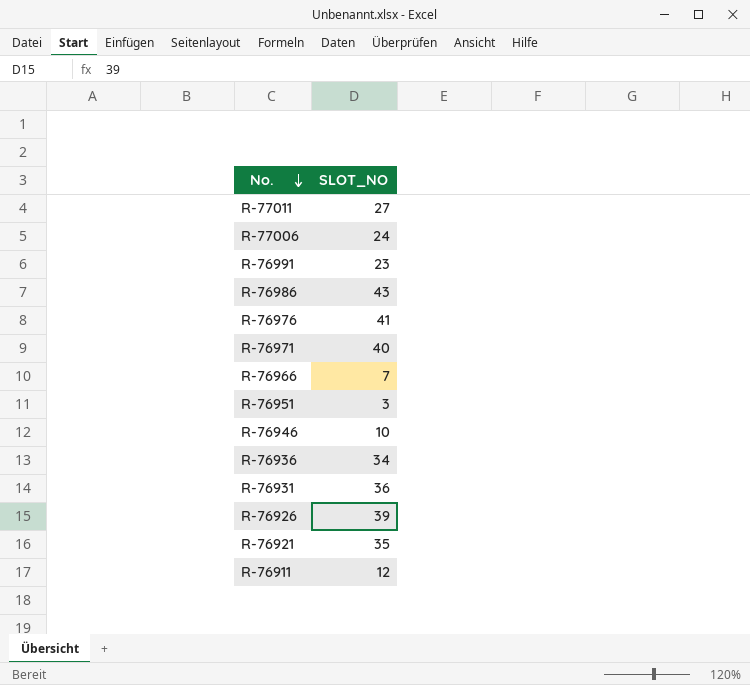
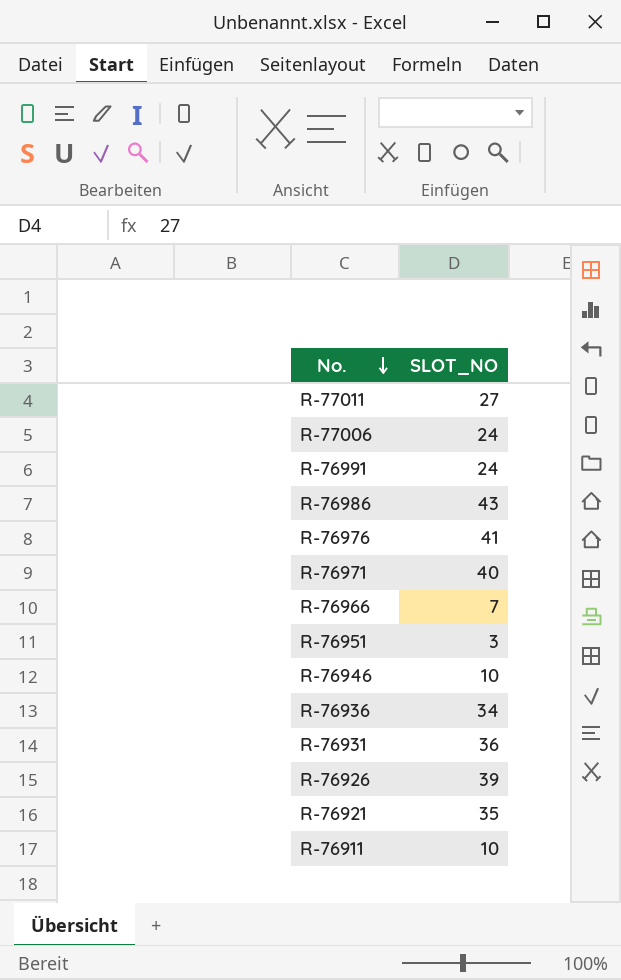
R-76991 | SLOT_NO: 23 -> 24
R-76911 | SLOT_NO: 12 -> 10

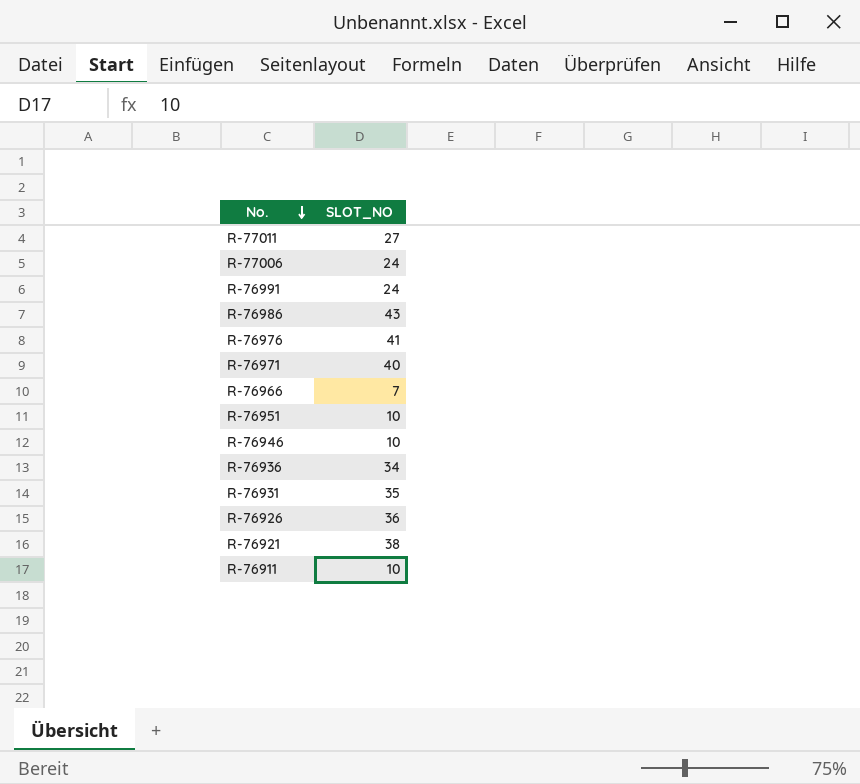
R-76951 | SLOT_NO: 3 -> 10
R-76931 | SLOT_NO: 36 -> 35
R-76926 | SLOT_NO: 39 -> 36
R-76921 | SLOT_NO: 35 -> 38

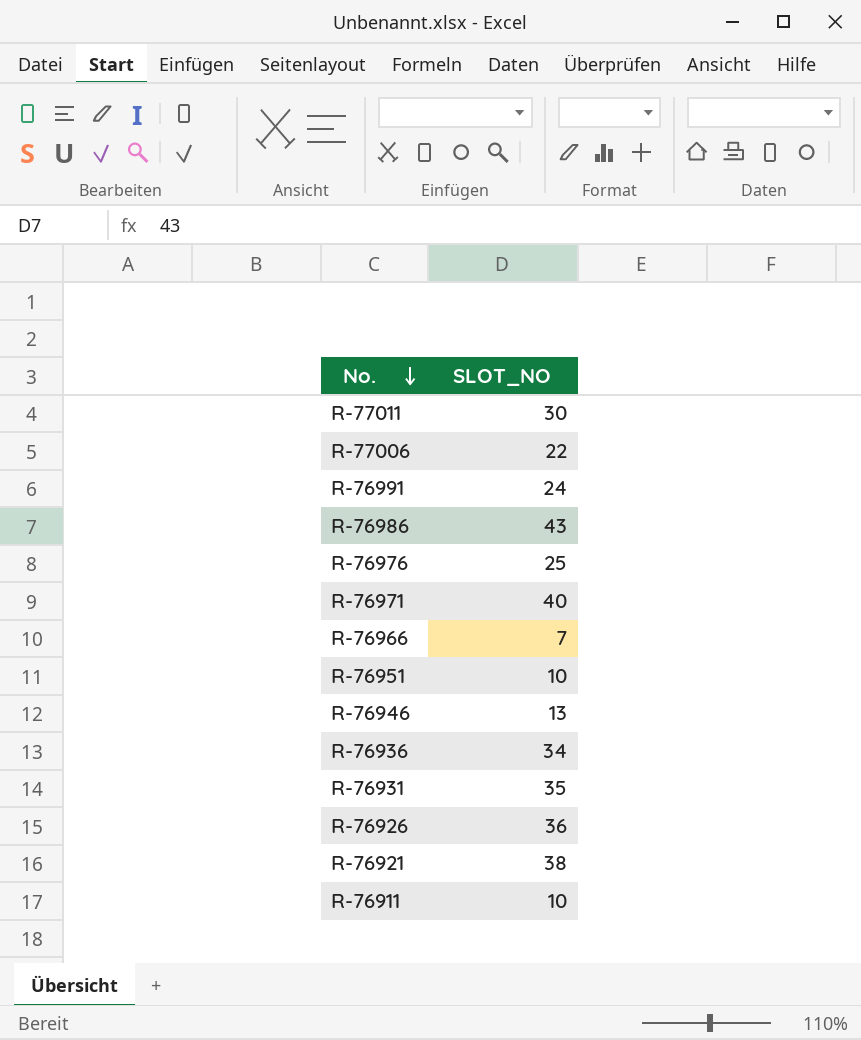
R-77011 | SLOT_NO: 27 -> 30
R-77006 | SLOT_NO: 24 -> 22
R-76976 | SLOT_NO: 41 -> 25
R-76946 | SLOT_NO: 10 -> 13

